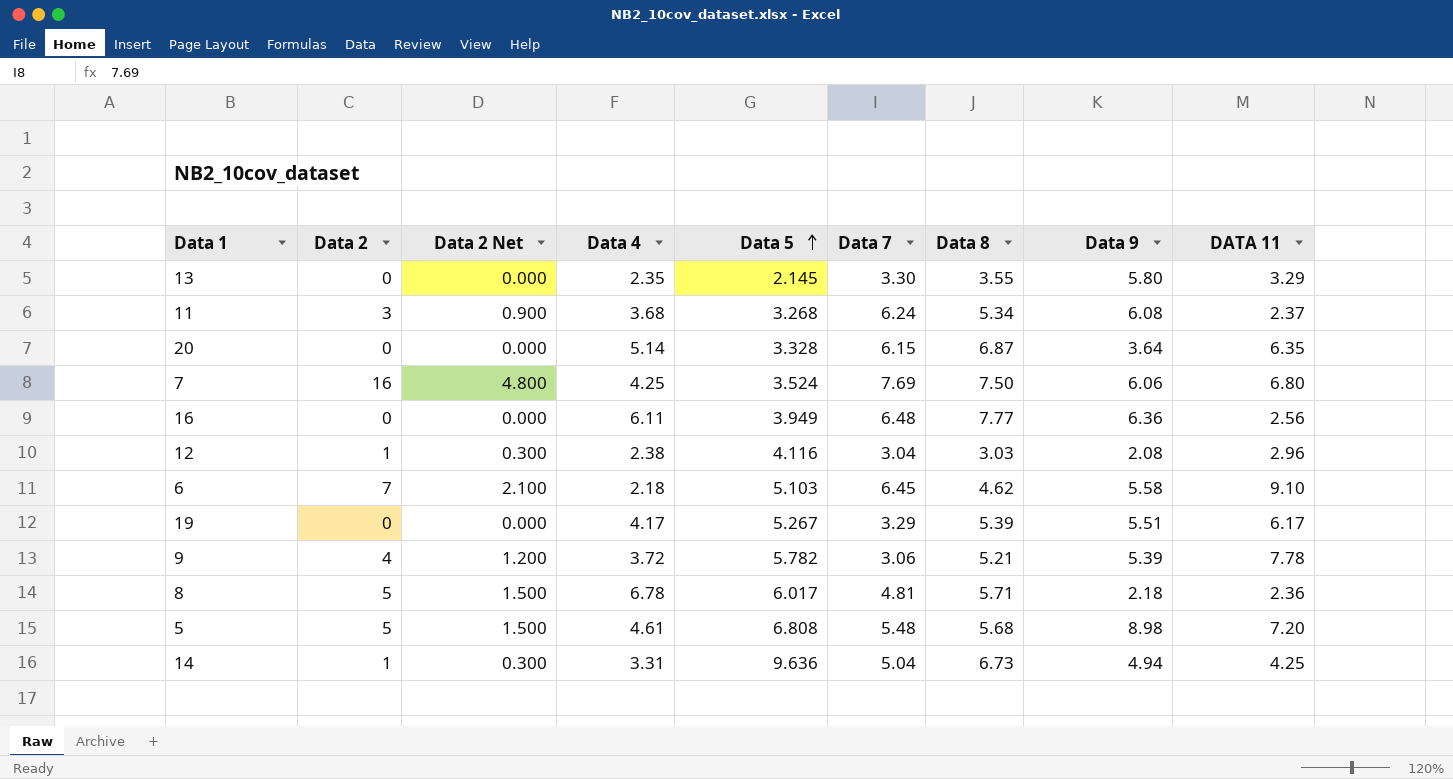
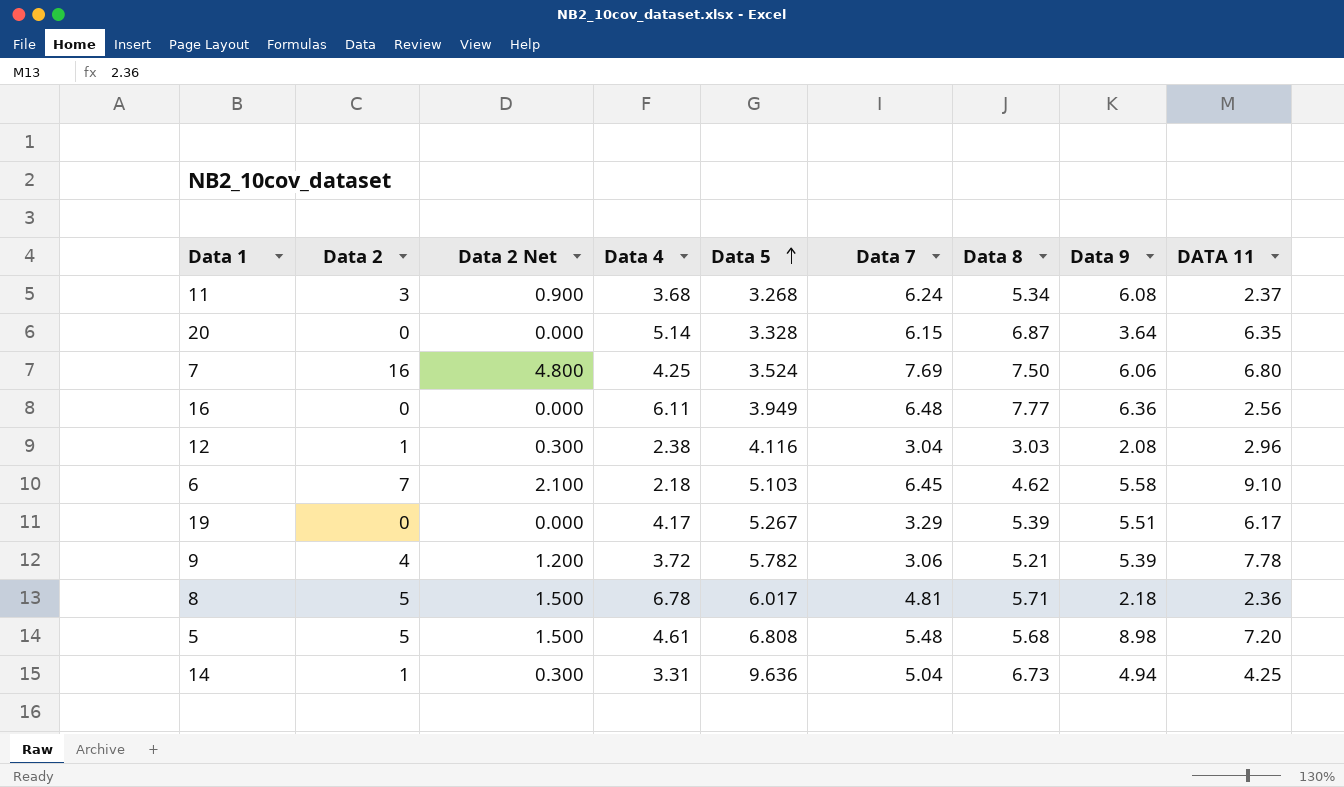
row 13: 0 | 0.000 | 2.35 | 2.145 | 3.30 | 3.55 | 5.80 | 3.29 -> none

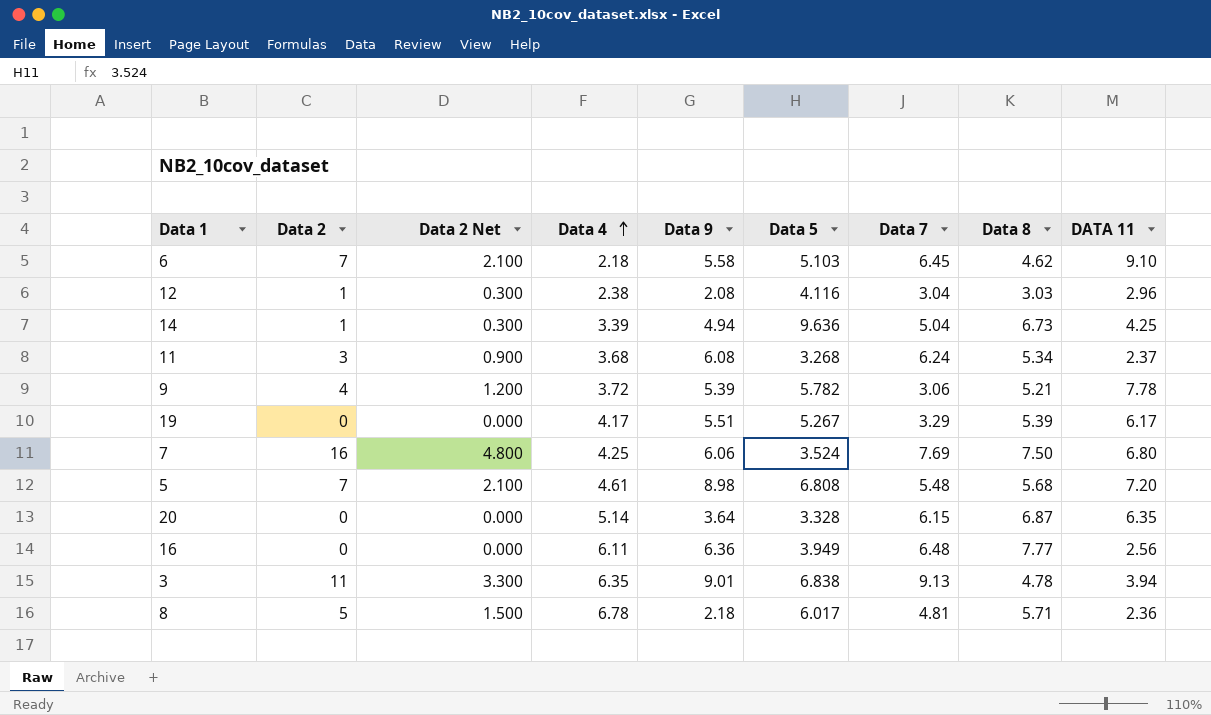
row order: Data 5 ascending -> Data 4 ascending
column Data 9 | position: 8 -> 5
14 | Data 4: 3.31 -> 3.39
5 | Data 2: 5 -> 7
5 | Data 2 Net: 1.500 -> 2.100
row 3: none -> 11 | 3.300 | 6.35 | 9.01 | 6.838 | 9.13 | 4.78 | 3.94

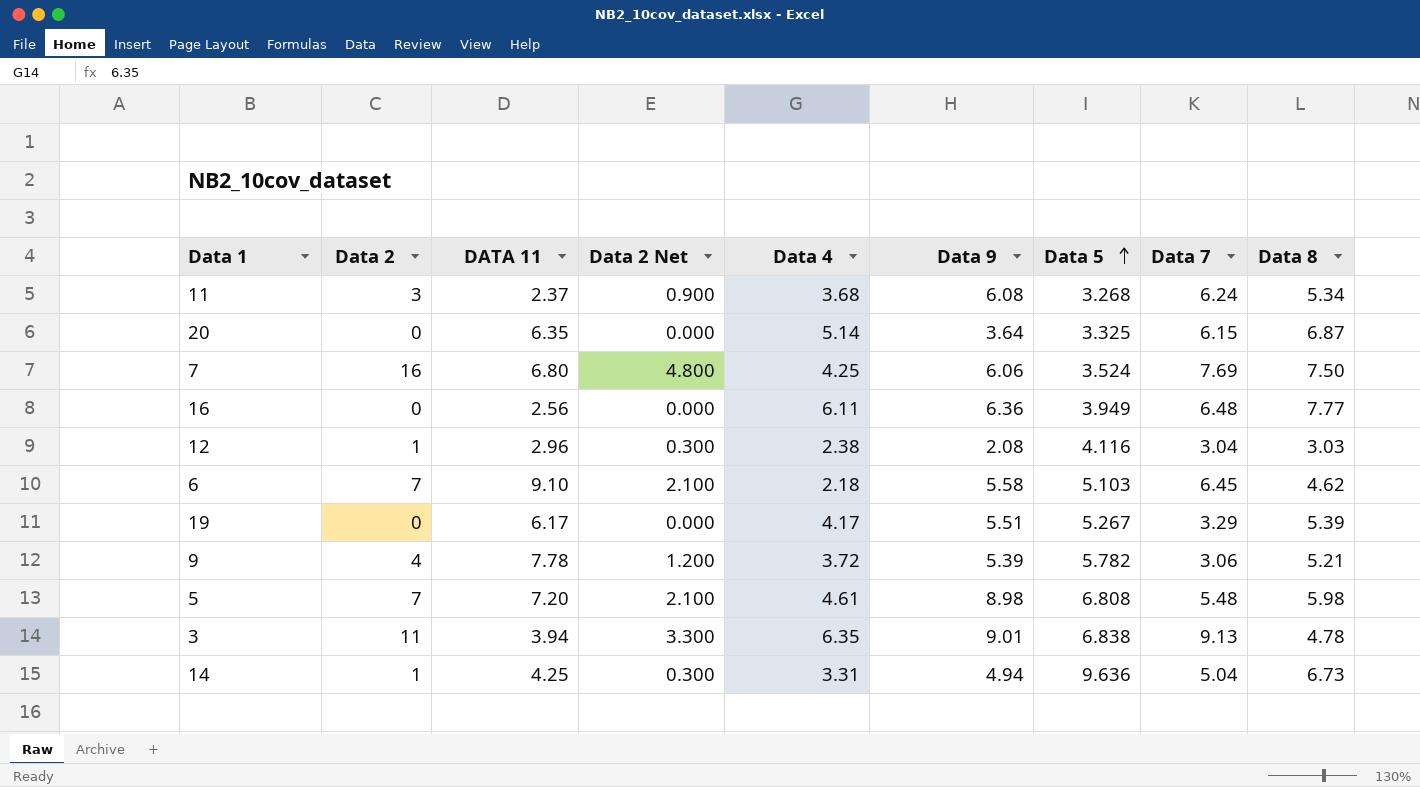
row order: Data 4 ascending -> Data 5 ascending
column DATA 11 | position: 9 -> 3
row 8: 5 | 1.500 | 6.78 | 2.18 | 6.017 | 4.81 | 5.71 | 2.36 -> none
20 | Data 5: 3.328 -> 3.325
5 | Data 8: 5.68 -> 5.98
14 | Data 4: 3.39 -> 3.31

